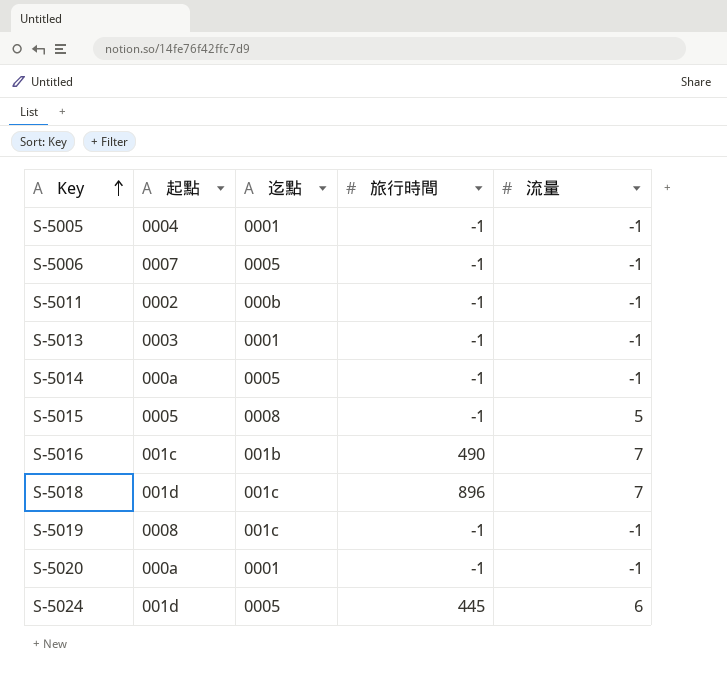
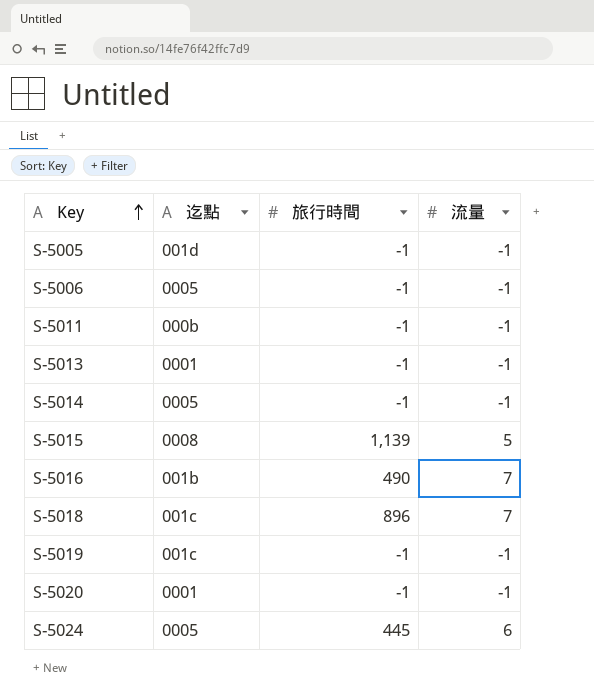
column 起點 | position: 2 -> none
S-5005 | 迄點: 0001 -> 001d
S-5015 | 旅行時間: -1 -> 1,139

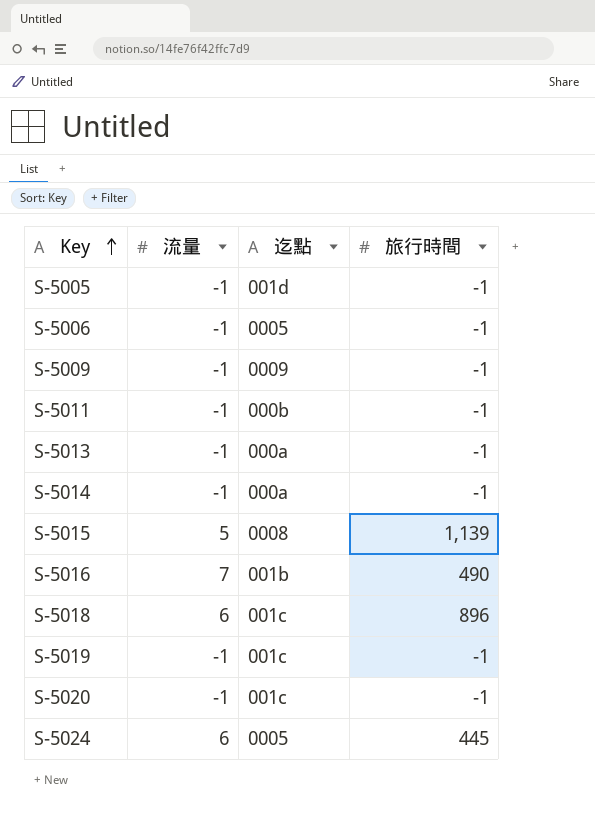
column 流量 | position: 4 -> 2
row S-5009: none -> -1 | 0009 | -1
S-5013 | 迄點: 0001 -> 000a
S-5014 | 迄點: 0005 -> 000a
S-5018 | 流量: 7 -> 6
S-5020 | 迄點: 0001 -> 001c

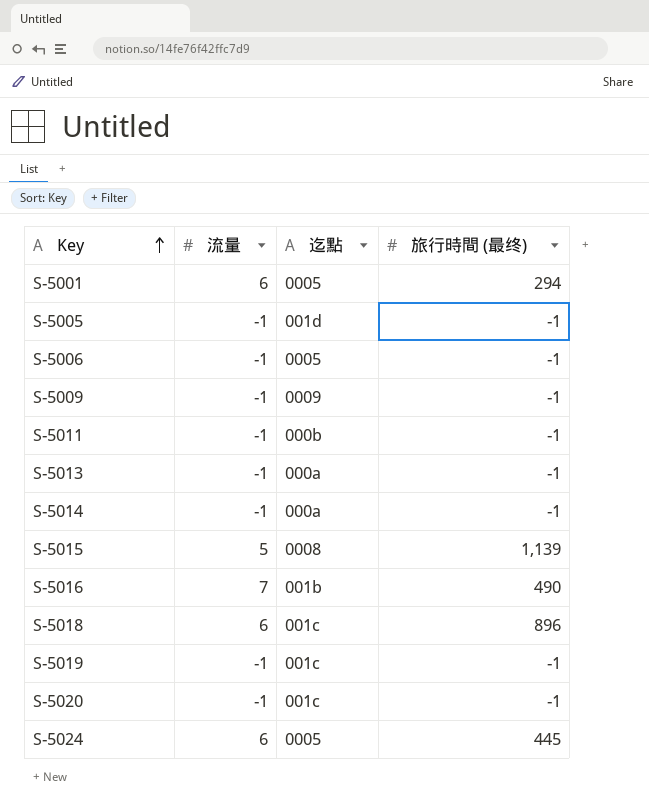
column name: 旅行時間 -> 旅行時間 (最终)
row S-5001: none -> 6 | 0005 | 294

